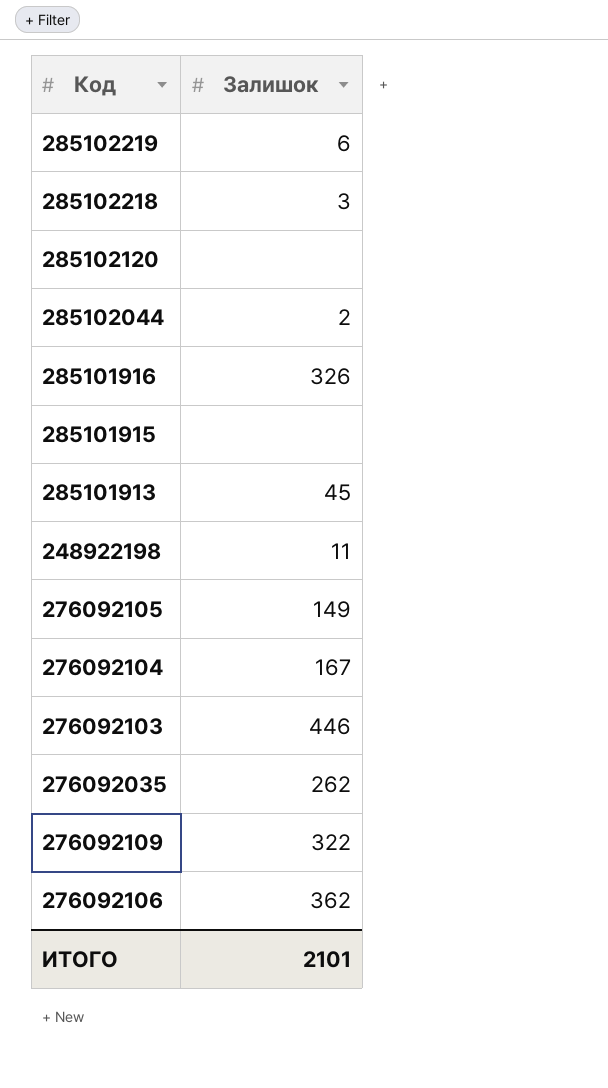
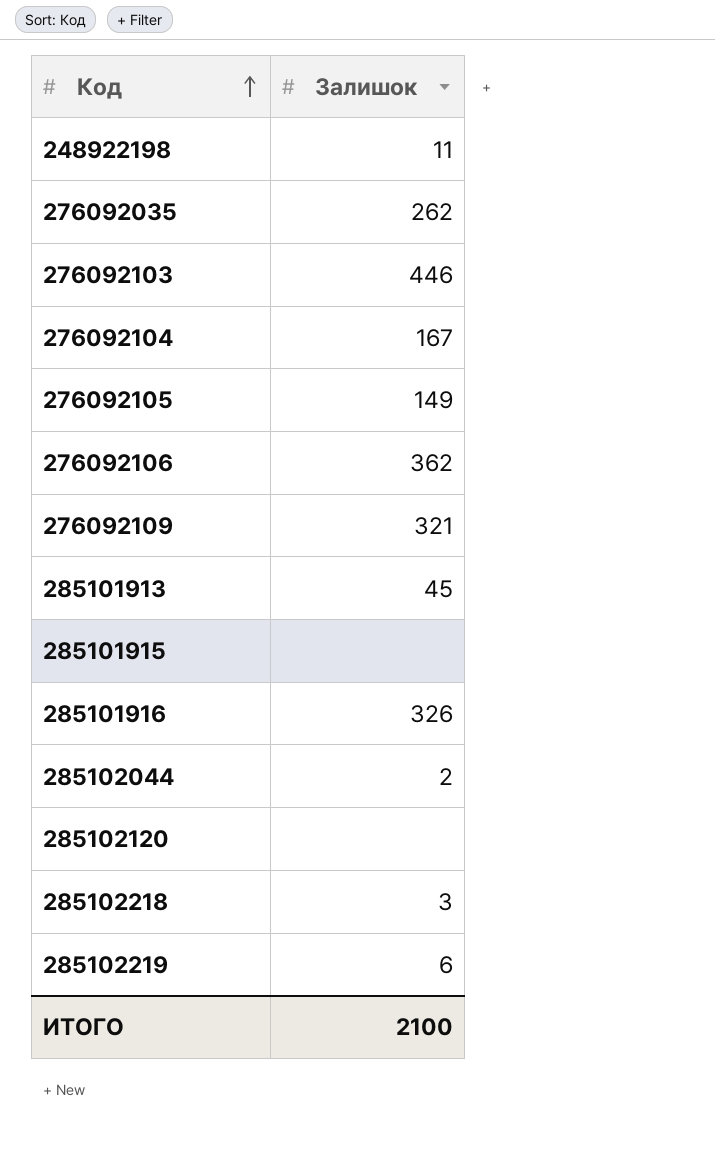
row order: none -> Код ascending
276092109 | Залишок: 322 -> 321
ИТОГО | Залишок: 2101 -> 2100

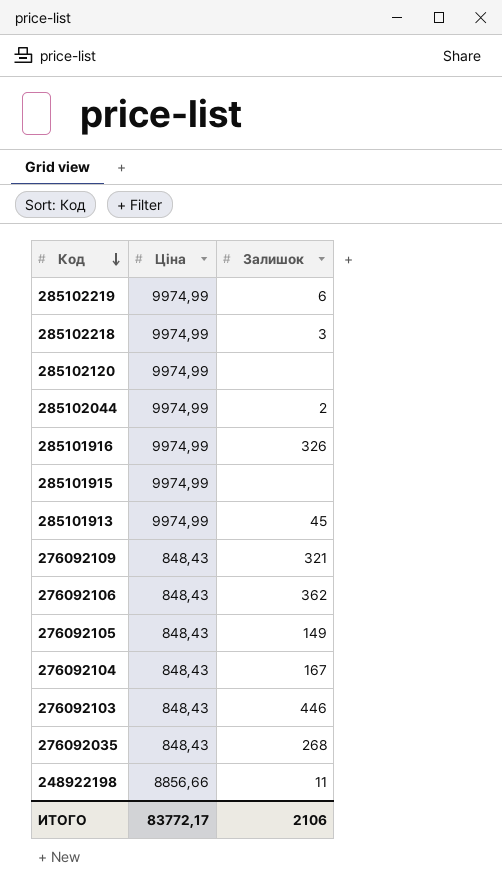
row order: Код ascending -> Код descending
column Ціна | position: none -> 2
276092035 | Залишок: 262 -> 268
ИТОГО | Залишок: 2100 -> 2106

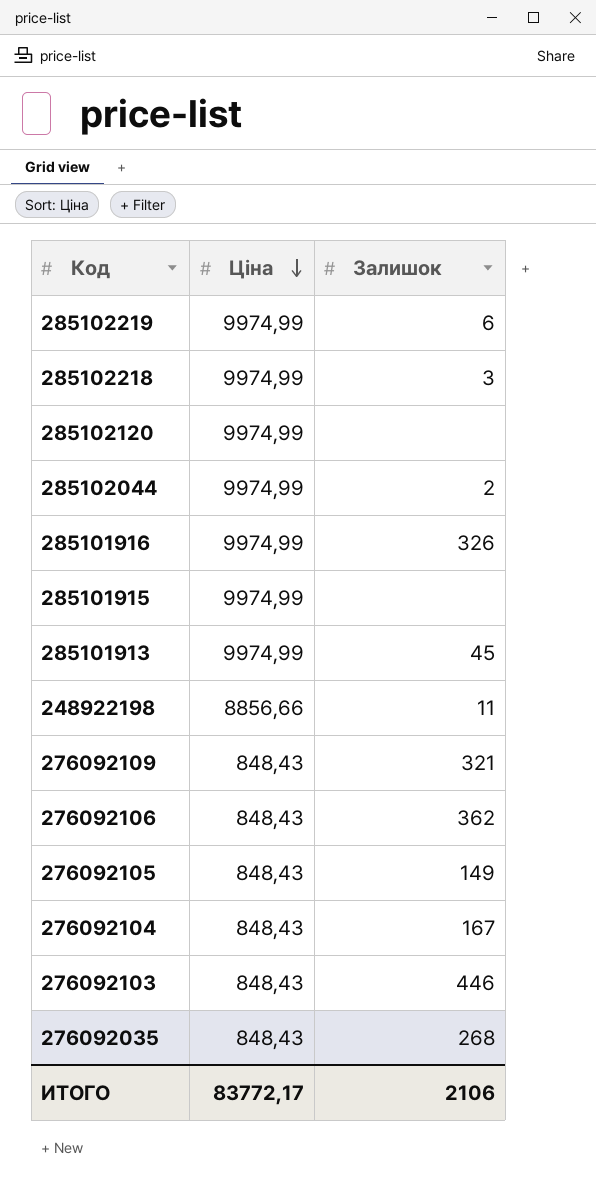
row order: Код descending -> Ціна descending

